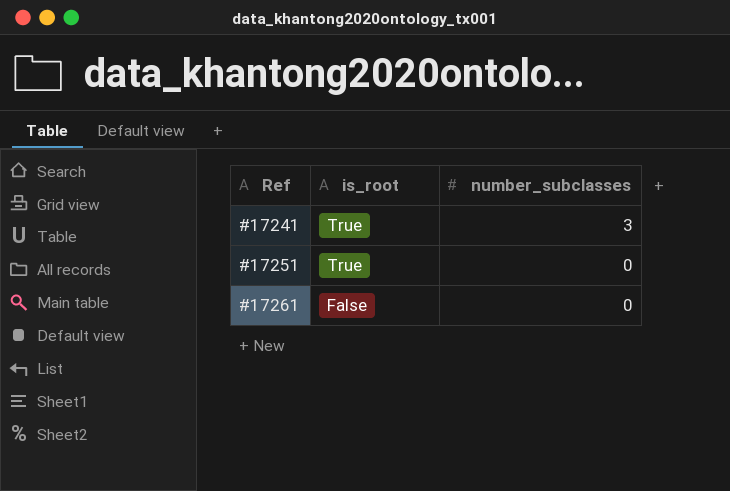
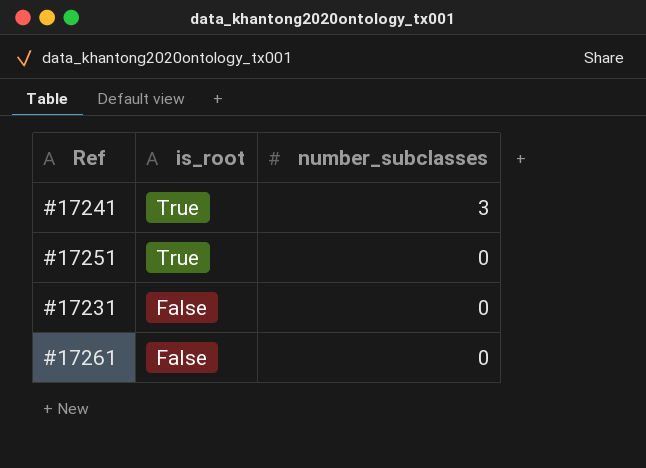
row #17231: none -> False | 0

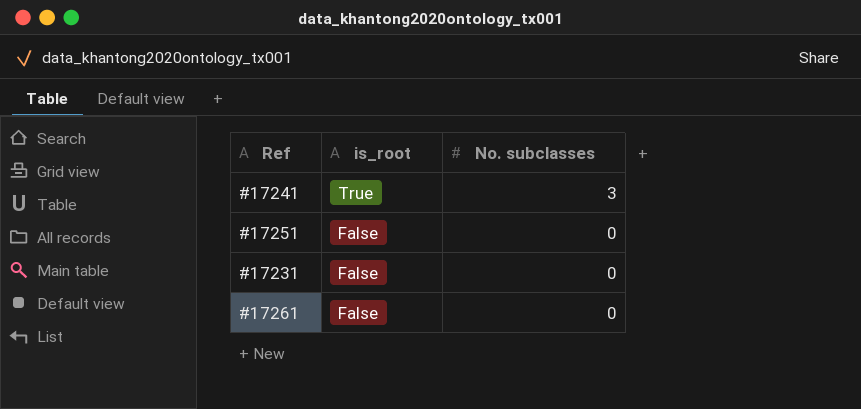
column name: number_subclasses -> No. subclasses
#17251 | is_root: True -> False

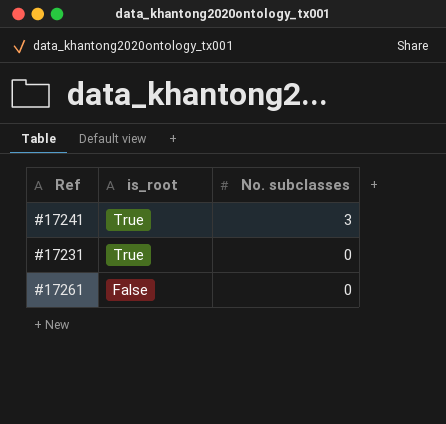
row #17251: False | 0 -> none
#17231 | is_root: False -> True

